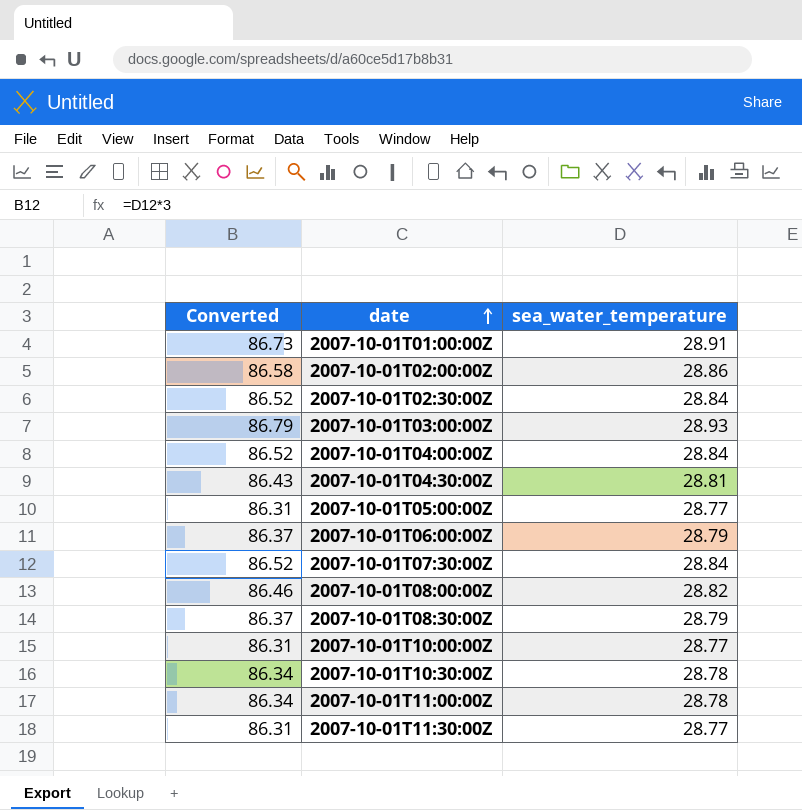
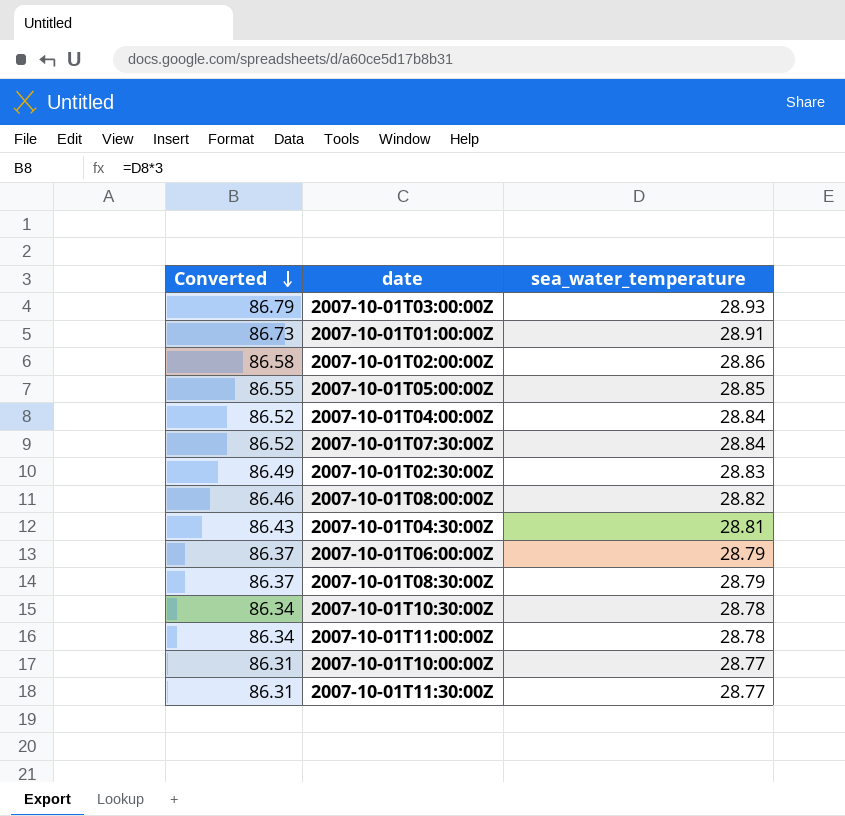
row order: date ascending -> Converted descending
2007-10-01T05:00:00Z | Converted: 86.31 -> 86.55
2007-10-01T05:00:00Z | sea_water_temperature: 28.77 -> 28.85
2007-10-01T02:30:00Z | Converted: 86.52 -> 86.49
2007-10-01T02:30:00Z | sea_water_temperature: 28.84 -> 28.83

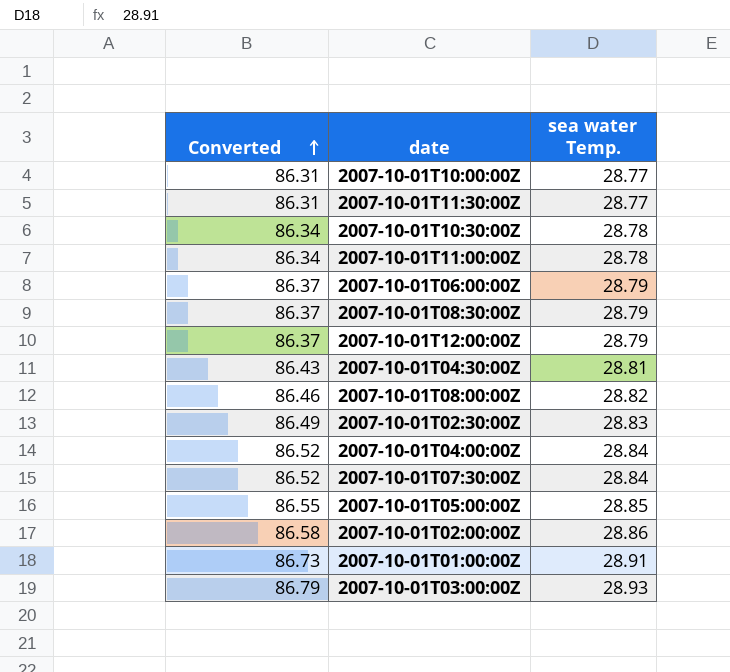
row order: Converted descending -> Converted ascending
column name: sea_water_temperature -> sea water Temp.
row 2007-10-01T12:00:00Z: none -> 86.37 | 28.79

